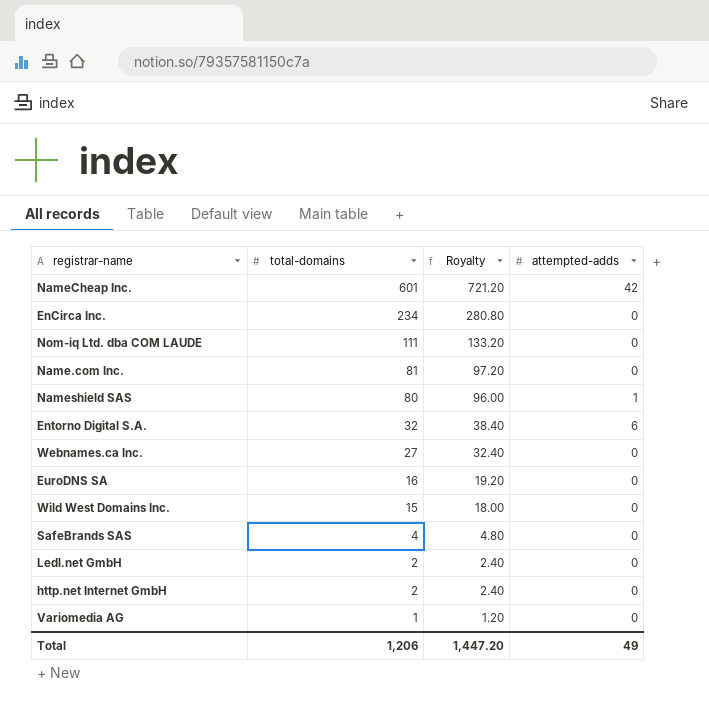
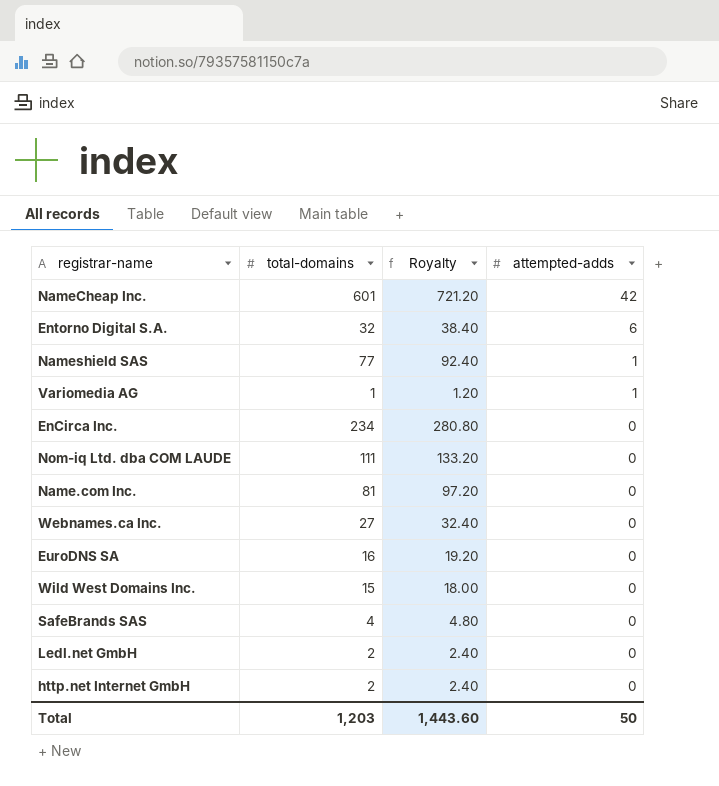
row order: total-domains descending -> attempted-adds descending
Nameshield SAS | total-domains: 80 -> 77
Nameshield SAS | Royalty: 96.00 -> 92.40
Variomedia AG | attempted-adds: 0 -> 1
Total | total-domains: 1,206 -> 1,203
Total | Royalty: 1,447.20 -> 1,443.60
Total | attempted-adds: 49 -> 50

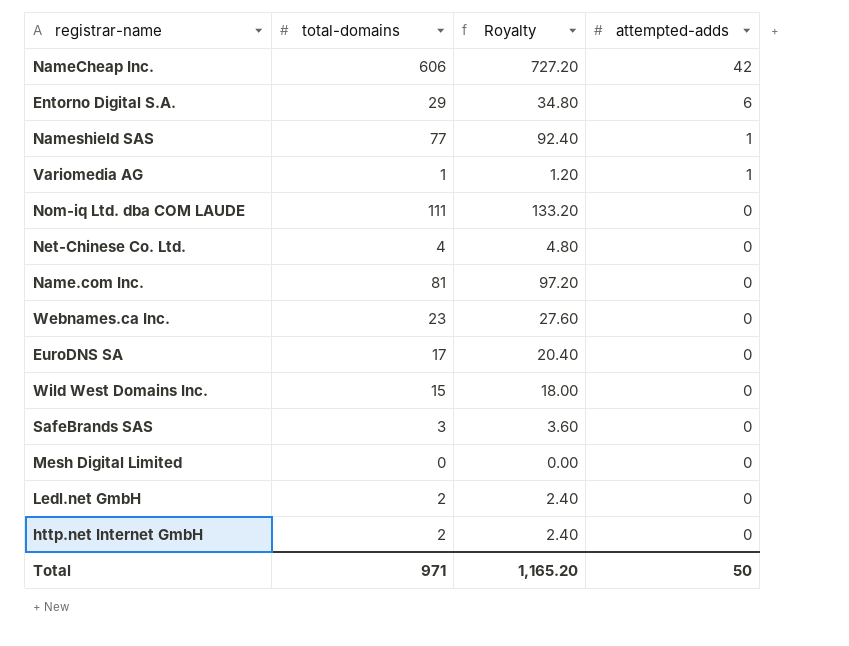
row EnCirca Inc.: 234 | 280.80 | 0 -> none
NameCheap Inc. | total-domains: 601 -> 606
NameCheap Inc. | Royalty: 721.20 -> 727.20
Entorno Digital S.A. | total-domains: 32 -> 29
Entorno Digital S.A. | Royalty: 38.40 -> 34.80
row Net-Chinese Co. Ltd.: none -> 4 | 4.80 | 0
Webnames.ca Inc. | total-domains: 27 -> 23
Webnames.ca Inc. | Royalty: 32.40 -> 27.60
EuroDNS SA | total-domains: 16 -> 17
EuroDNS SA | Royalty: 19.20 -> 20.40
SafeBrands SAS | total-domains: 4 -> 3
SafeBrands SAS | Royalty: 4.80 -> 3.60
row Mesh Digital Limited: none -> 0 | 0.00 | 0
Total | total-domains: 1,203 -> 971
Total | Royalty: 1,443.60 -> 1,165.20

